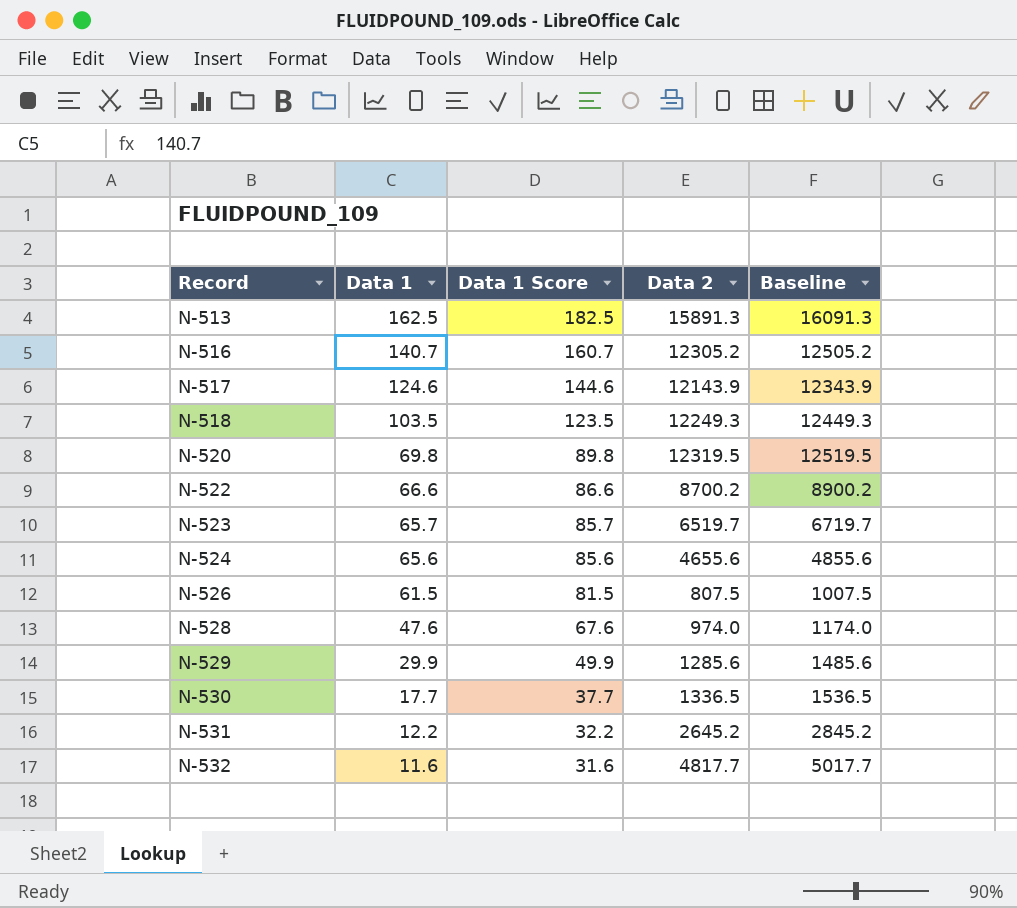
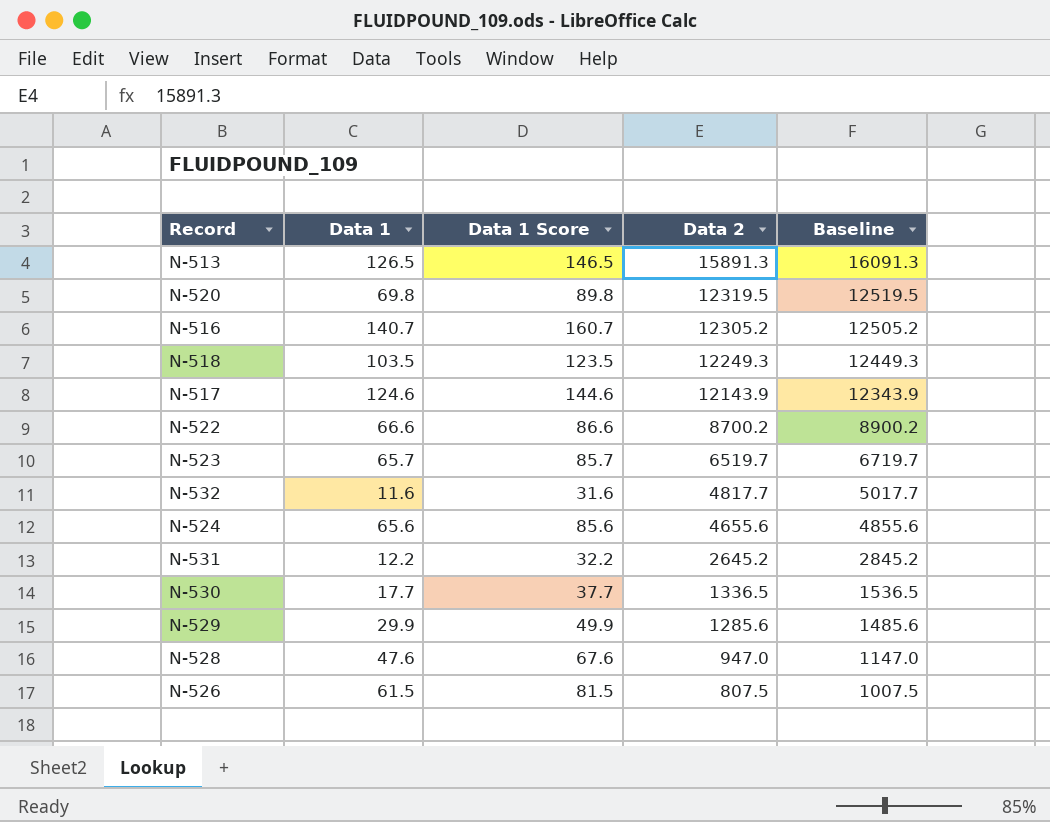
row order: Record ascending -> Data 2 descending
N-513 | Data 1: 162.5 -> 126.5
N-513 | Data 1 Score: 182.5 -> 146.5
N-528 | Data 2: 974.0 -> 947.0
N-528 | Baseline: 1174.0 -> 1147.0

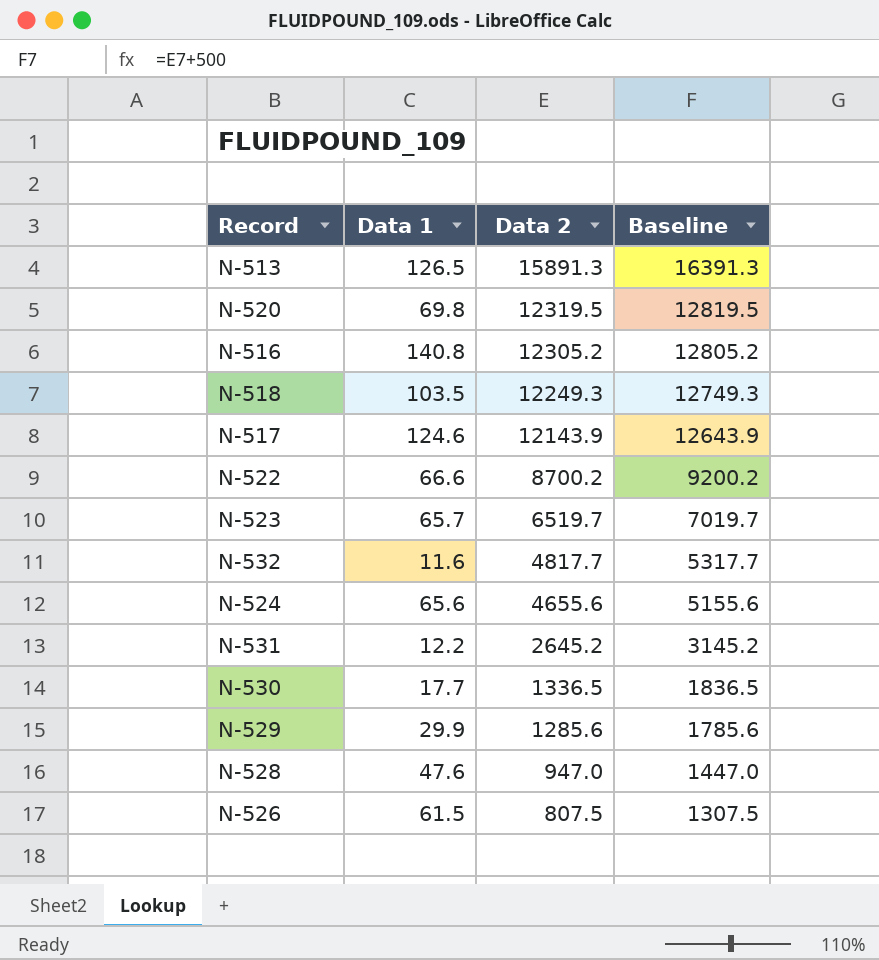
column Data 1 Score | formula: [Data 1] + 20 -> none
column Baseline | formula: [Data 2] + 200 -> [Data 2] + 500
N-516 | Data 1: 140.7 -> 140.8

